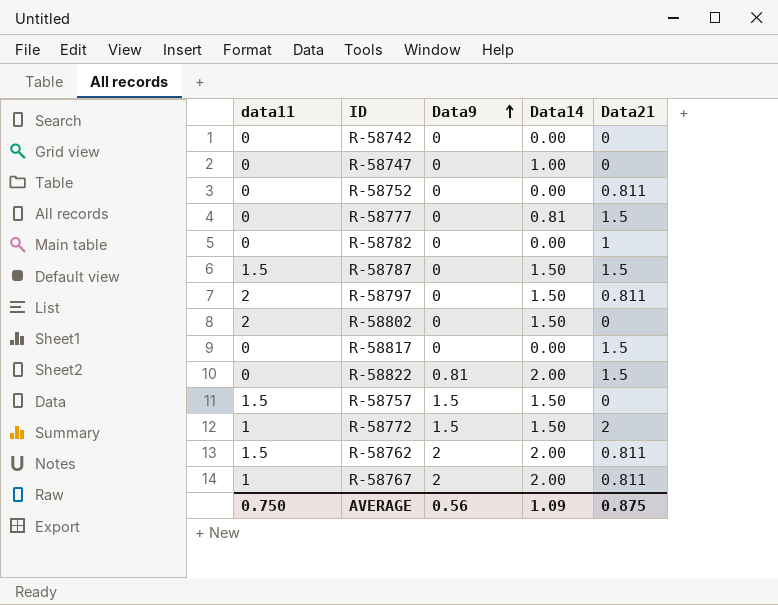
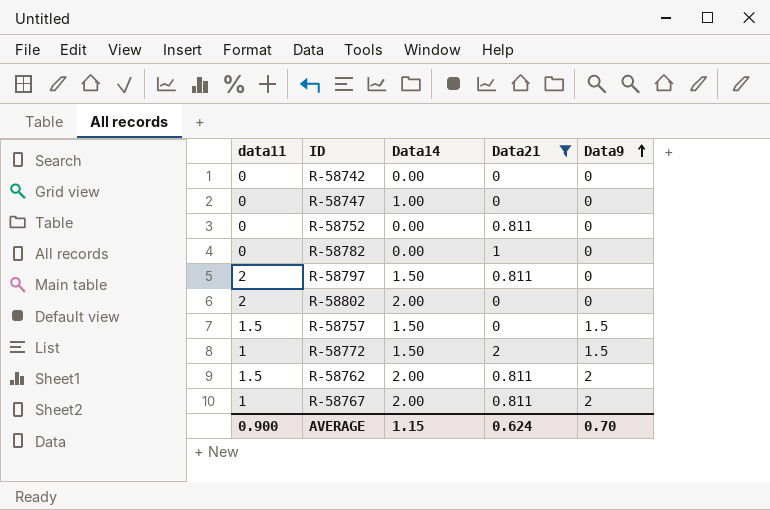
filter: none -> Data21 != 1.5
column Data9 | position: 3 -> 5
R-58802 | Data14: 1.50 -> 2.00
AVERAGE | data11: 0.750 -> 0.900
AVERAGE | Data14: 1.09 -> 1.15
AVERAGE | Data21: 0.875 -> 0.624
AVERAGE | Data9: 0.56 -> 0.70

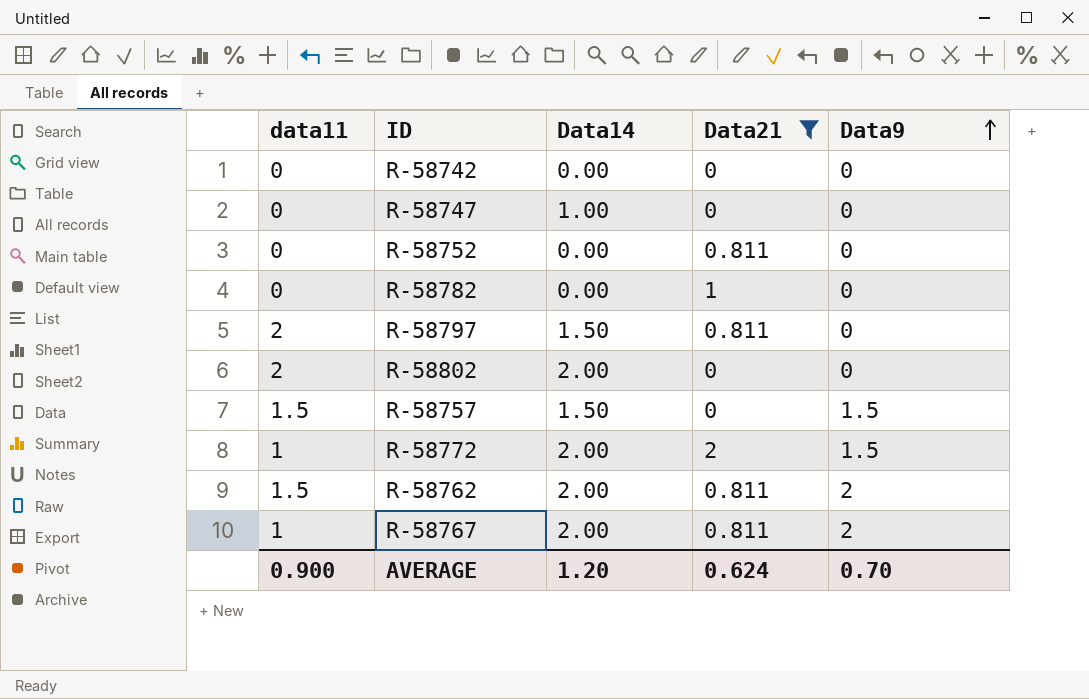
R-58772 | Data14: 1.50 -> 2.00
AVERAGE | Data14: 1.15 -> 1.20

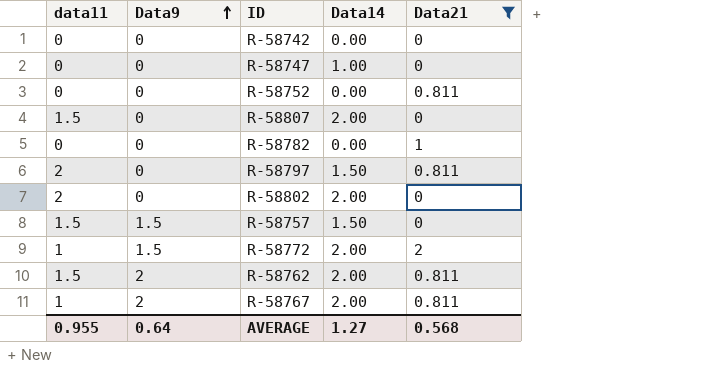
column Data9 | position: 5 -> 2
row R-58807: none -> 1.5 | 0 | 2.00 | 0
AVERAGE | data11: 0.900 -> 0.955
AVERAGE | Data9: 0.70 -> 0.64
AVERAGE | Data14: 1.20 -> 1.27
AVERAGE | Data21: 0.624 -> 0.568

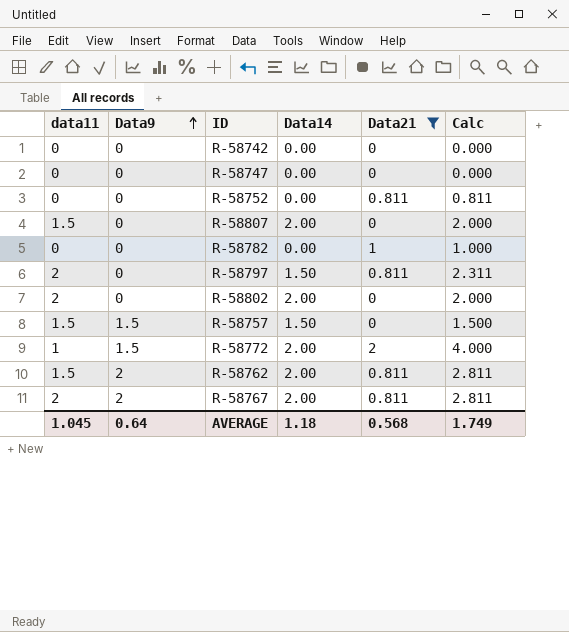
column Calc | formula: none -> [Data14] + [Data21]
R-58747 | Data14: 1.00 -> 0.00
R-58767 | data11: 1 -> 2
AVERAGE | data11: 0.955 -> 1.045
AVERAGE | Data14: 1.27 -> 1.18

